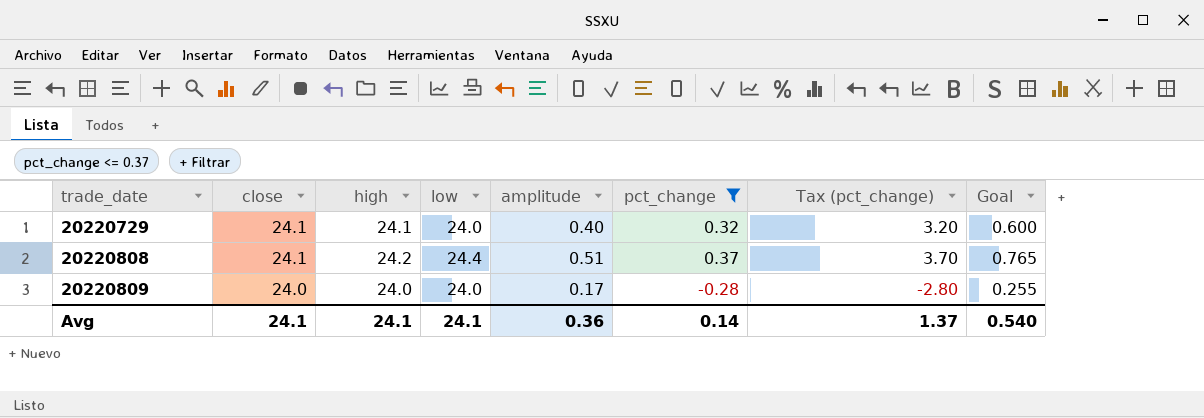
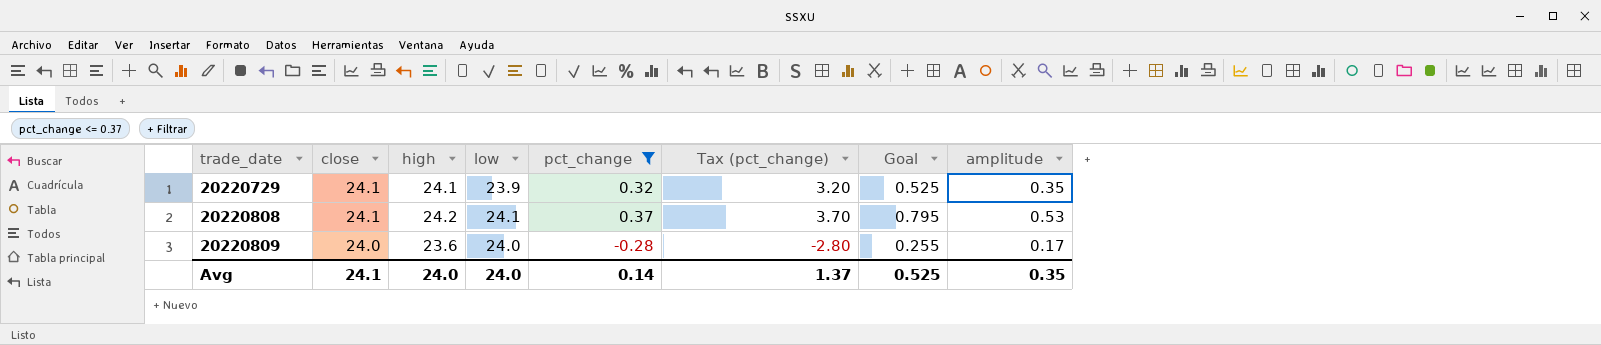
column amplitude | position: 5 -> 8
20220729 | low: 24.0 -> 23.9
20220729 | Goal: 0.600 -> 0.525
20220729 | amplitude: 0.40 -> 0.35
20220808 | low: 24.4 -> 24.1
20220808 | Goal: 0.765 -> 0.795
20220808 | amplitude: 0.51 -> 0.53
20220809 | high: 24.0 -> 23.6
Avg | high: 24.1 -> 24.0
Avg | low: 24.1 -> 24.0
Avg | Goal: 0.540 -> 0.525
Avg | amplitude: 0.36 -> 0.35

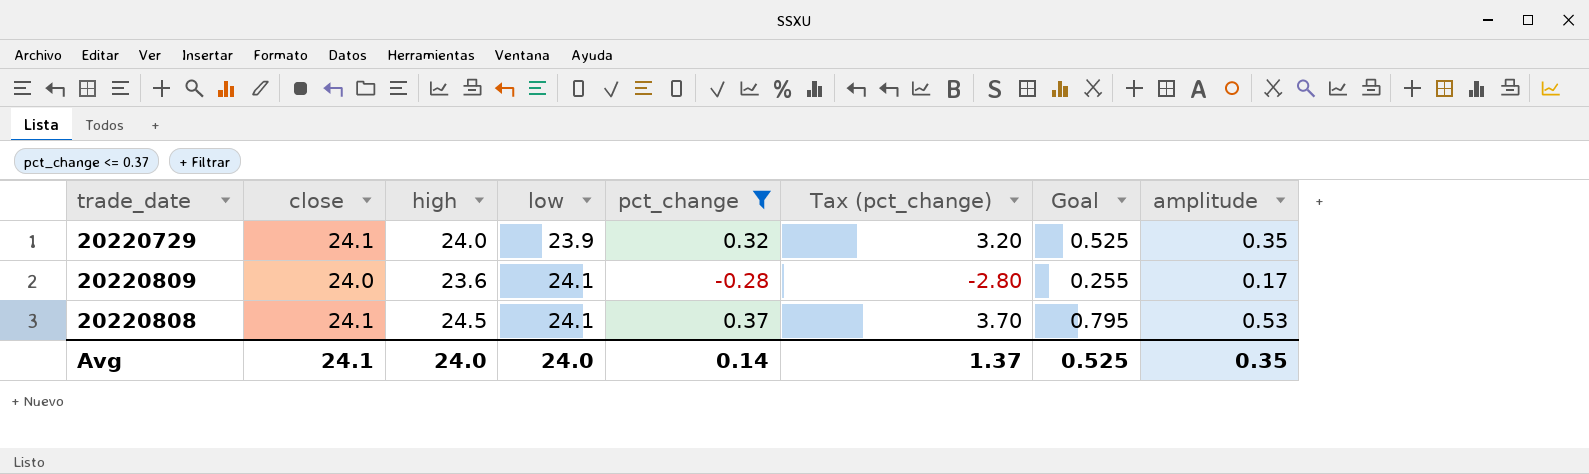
row order: trade_date ascending -> low ascending
20220729 | high: 24.1 -> 24.0
20220809 | low: 24.0 -> 24.1
20220808 | high: 24.2 -> 24.5

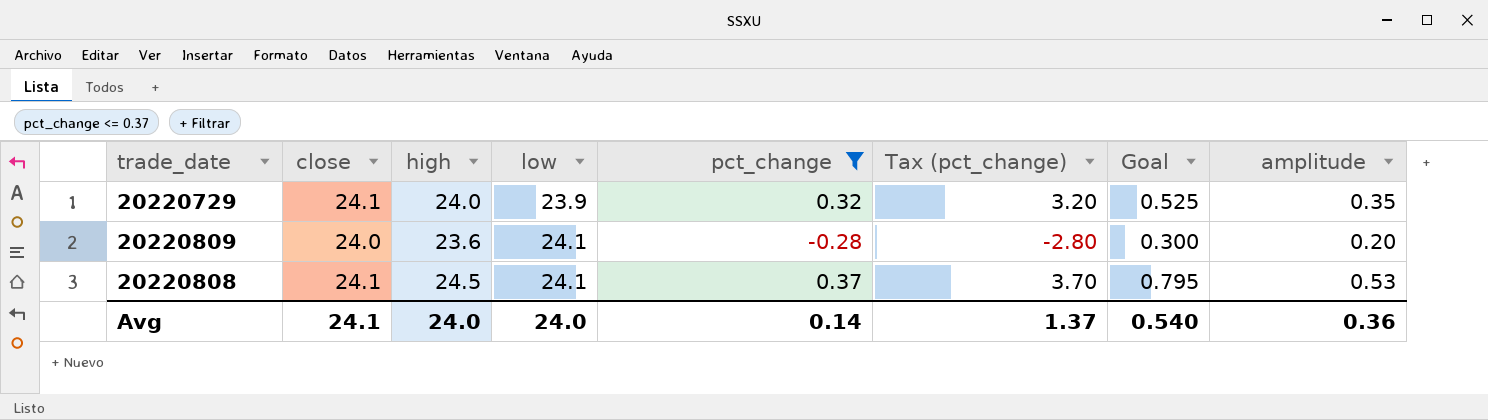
20220809 | Goal: 0.255 -> 0.300
20220809 | amplitude: 0.17 -> 0.20
Avg | Goal: 0.525 -> 0.540
Avg | amplitude: 0.35 -> 0.36

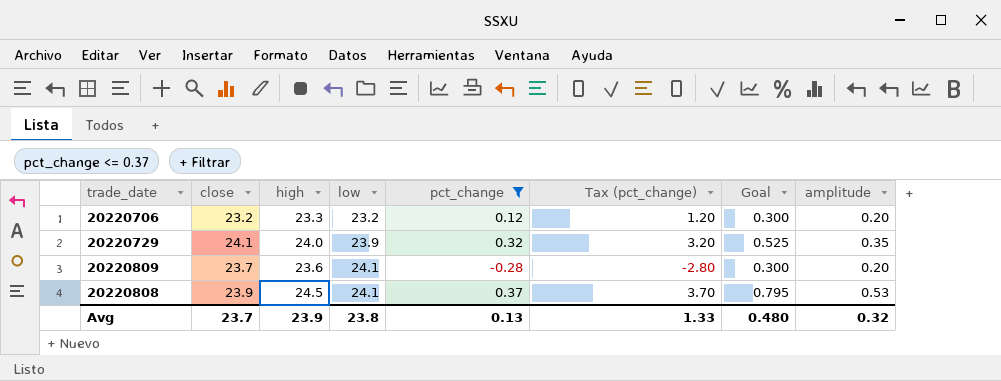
row 20220706: none -> 23.2 | 23.3 | 23.2 | 0.12 | 1.20 | 0.300 | 0.20
20220809 | close: 24.0 -> 23.7
20220808 | close: 24.1 -> 23.9
Avg | close: 24.1 -> 23.7
Avg | high: 24.0 -> 23.9
Avg | low: 24.0 -> 23.8
Avg | pct_change: 0.14 -> 0.13
Avg | Tax (pct_change): 1.37 -> 1.33
Avg | Goal: 0.540 -> 0.480
Avg | amplitude: 0.36 -> 0.32

